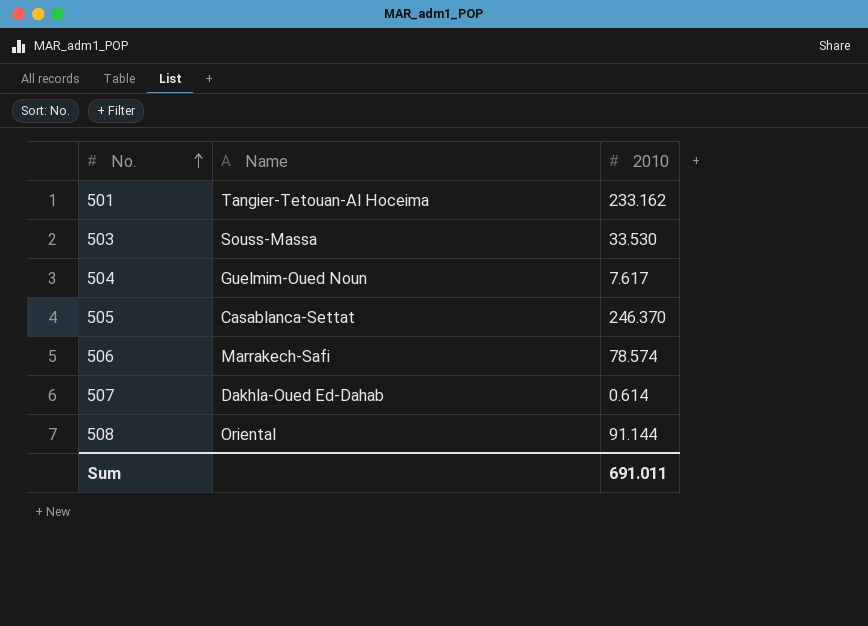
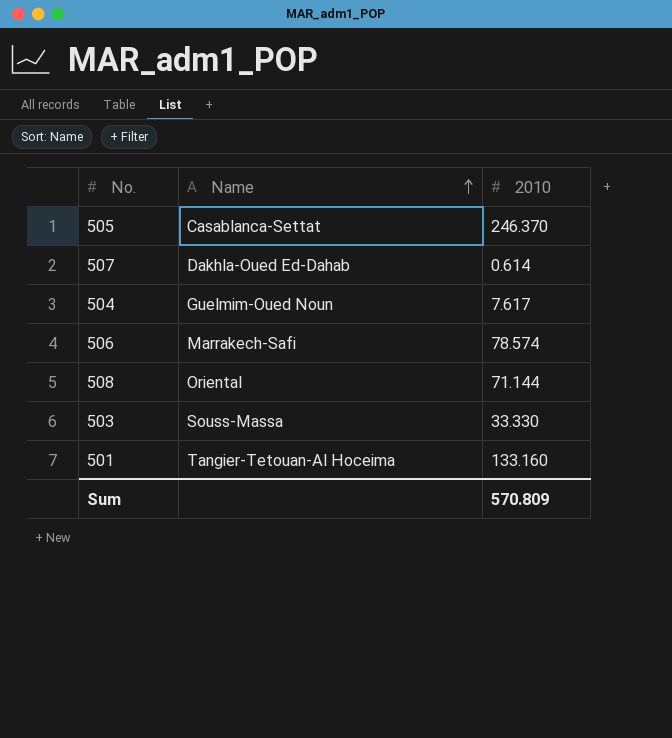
row order: No. ascending -> Name ascending
508 | 2010: 91.144 -> 71.144
503 | 2010: 33.530 -> 33.330
501 | 2010: 233.162 -> 133.160
Sum | 2010: 691.011 -> 570.809

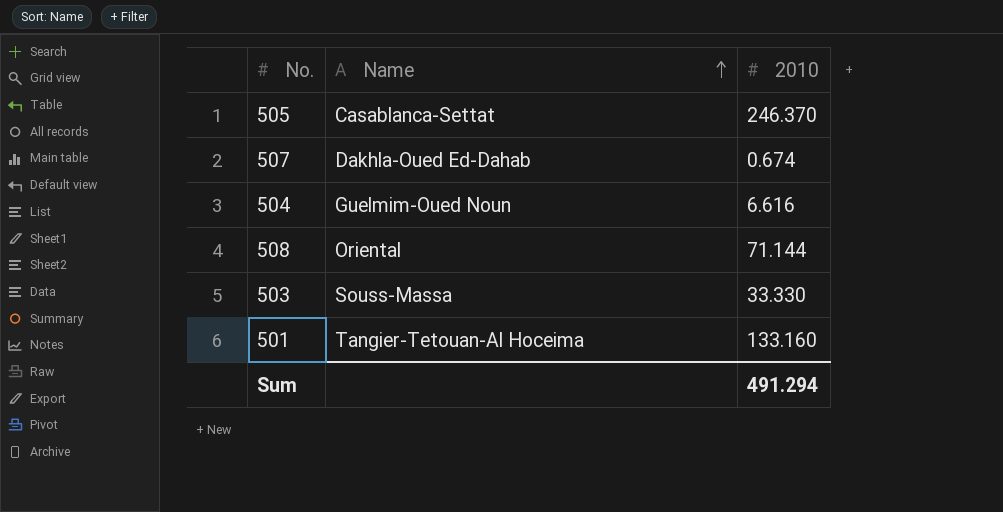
row 506: Marrakech-Safi | 78.574 -> none
507 | 2010: 0.614 -> 0.674
504 | 2010: 7.617 -> 6.616
Sum | 2010: 570.809 -> 491.294

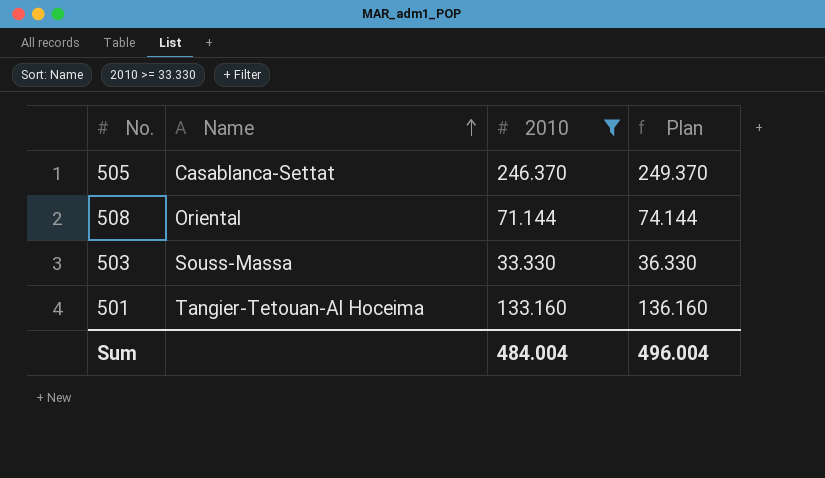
filter: none -> 2010 >= 33.330
column Plan | formula: none -> [2010] + 3
Sum | 2010: 491.294 -> 484.004

